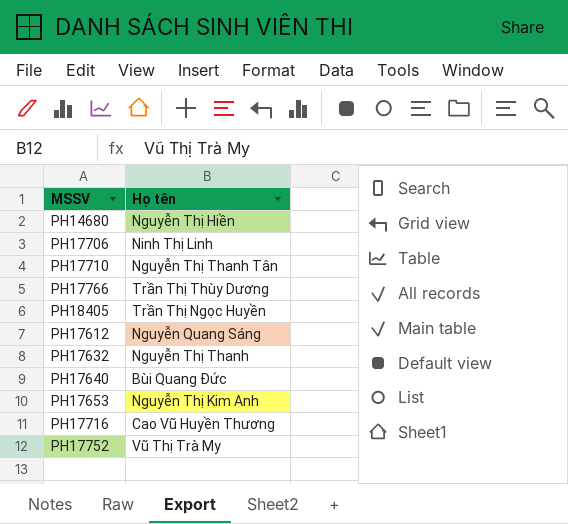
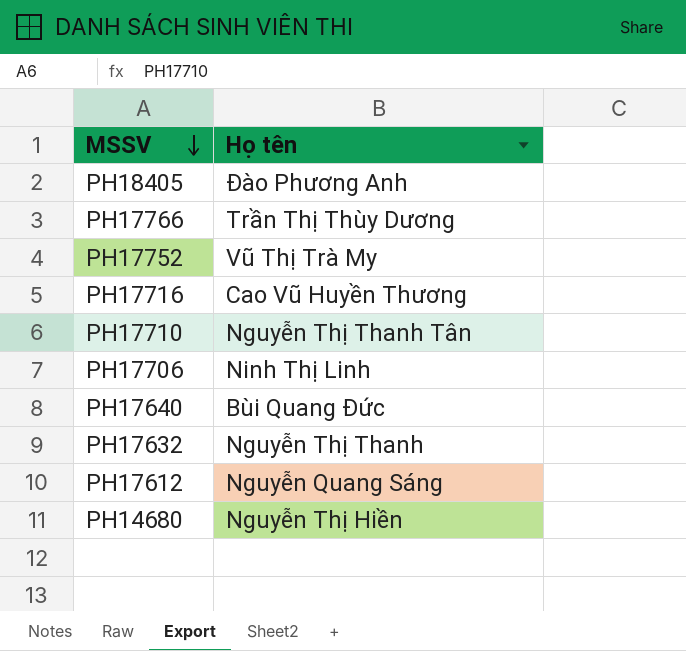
row order: none -> MSSV descending
row PH17653: Nguyễn Thị Kim Anh -> none
PH18405 | Họ tên: Trần Thị Ngọc Huyền -> Đào Phương Anh

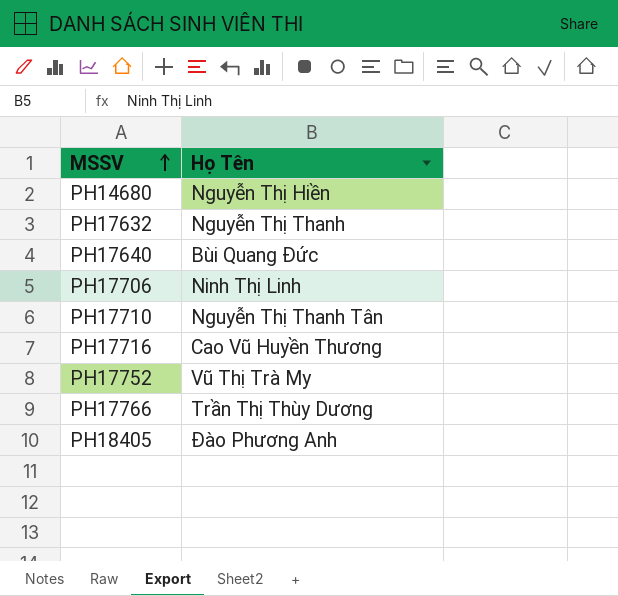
row order: MSSV descending -> MSSV ascending
column name: Họ tên -> Họ Tên
row PH17612: Nguyễn Quang Sáng -> none

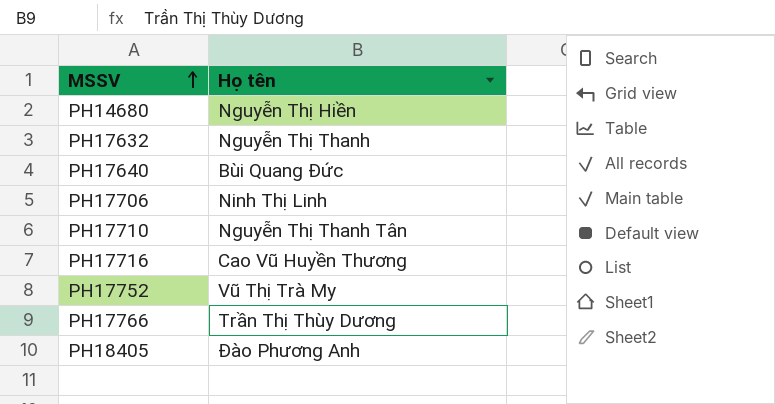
column name: Họ Tên -> Họ tên

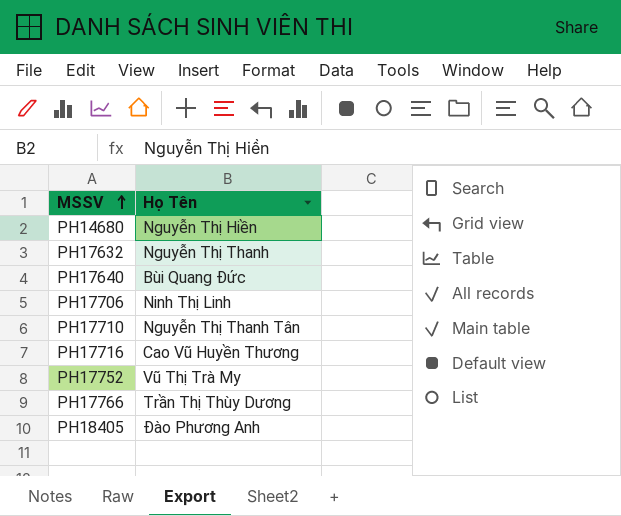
column name: Họ tên -> Họ Tên

